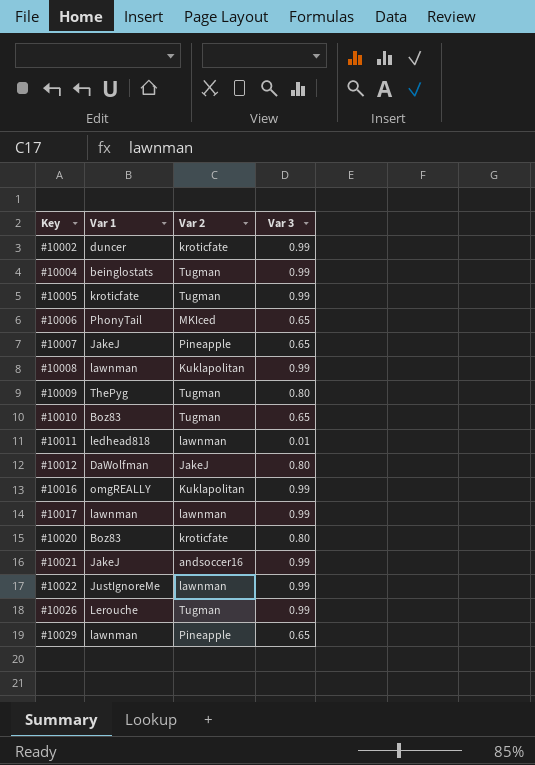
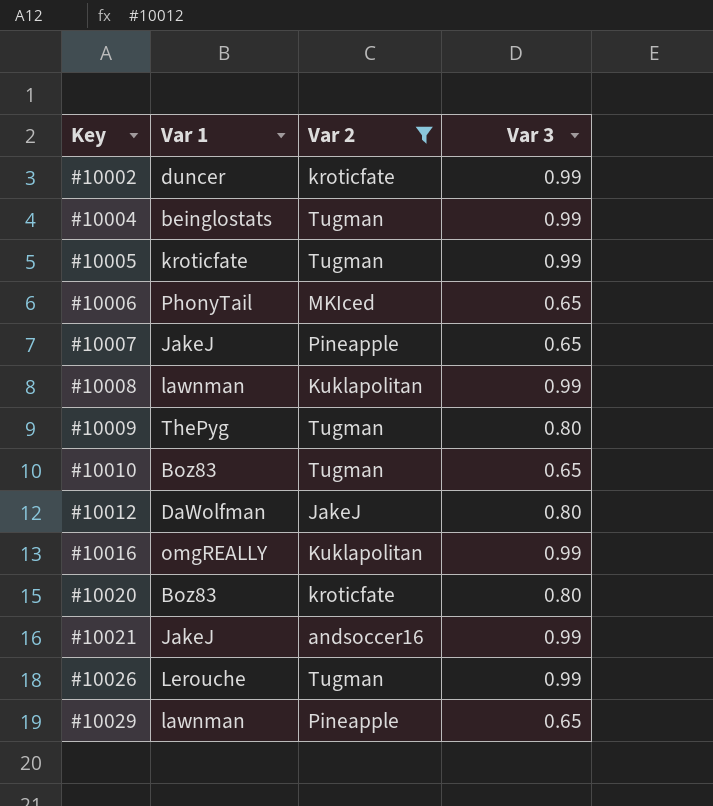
filter: none -> Var 2 != lawnman

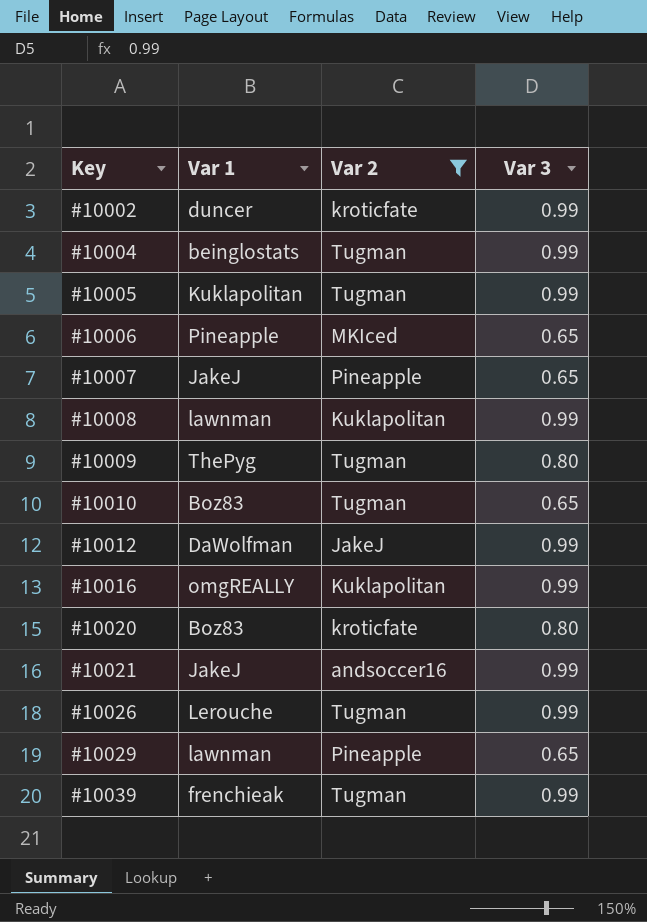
#10005 | Var 1: kroticfate -> Kuklapolitan
#10006 | Var 1: PhonyTail -> Pineapple
#10012 | Var 3: 0.80 -> 0.99
row #10039: none -> frenchieak | Tugman | 0.99

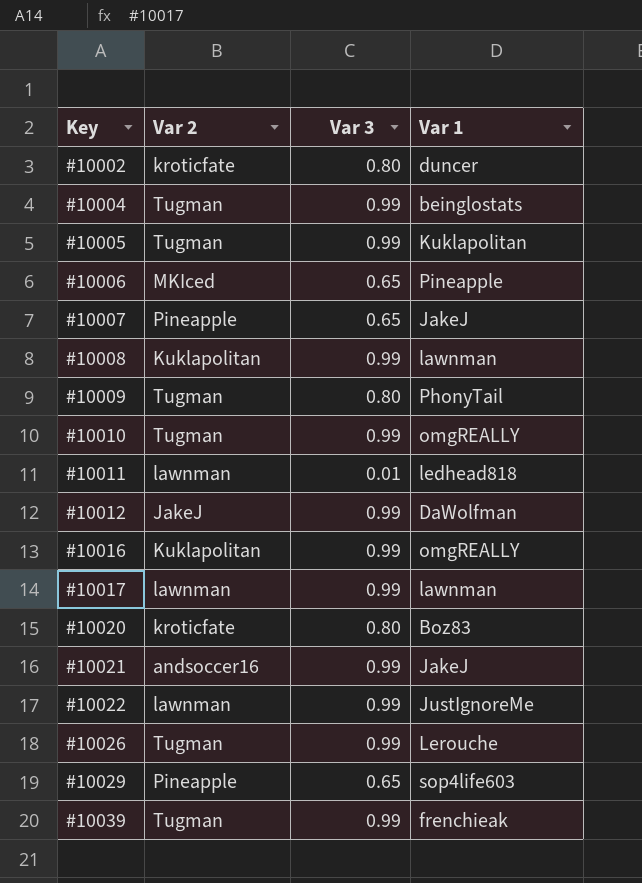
filter: Var 2 != lawnman -> none
column Var 1 | position: 2 -> 4
#10002 | Var 3: 0.99 -> 0.80
#10009 | Var 1: ThePyg -> PhonyTail
#10010 | Var 3: 0.65 -> 0.99
#10010 | Var 1: Boz83 -> omgREALLY
#10029 | Var 1: lawnman -> sop4life603

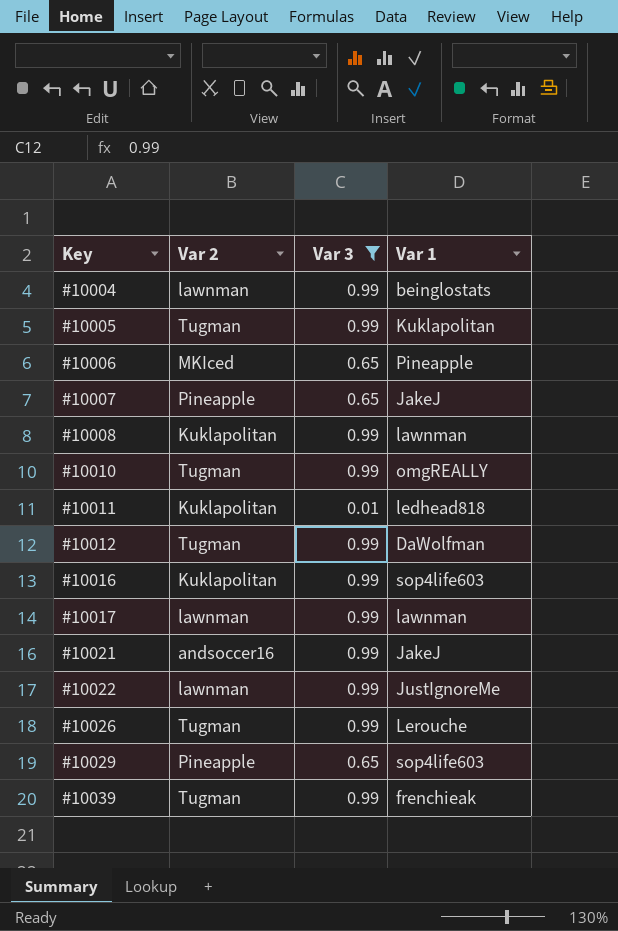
filter: none -> Var 3 != 0.80
#10004 | Var 2: Tugman -> lawnman
#10011 | Var 2: lawnman -> Kuklapolitan
#10012 | Var 2: JakeJ -> Tugman
#10016 | Var 1: omgREALLY -> sop4life603

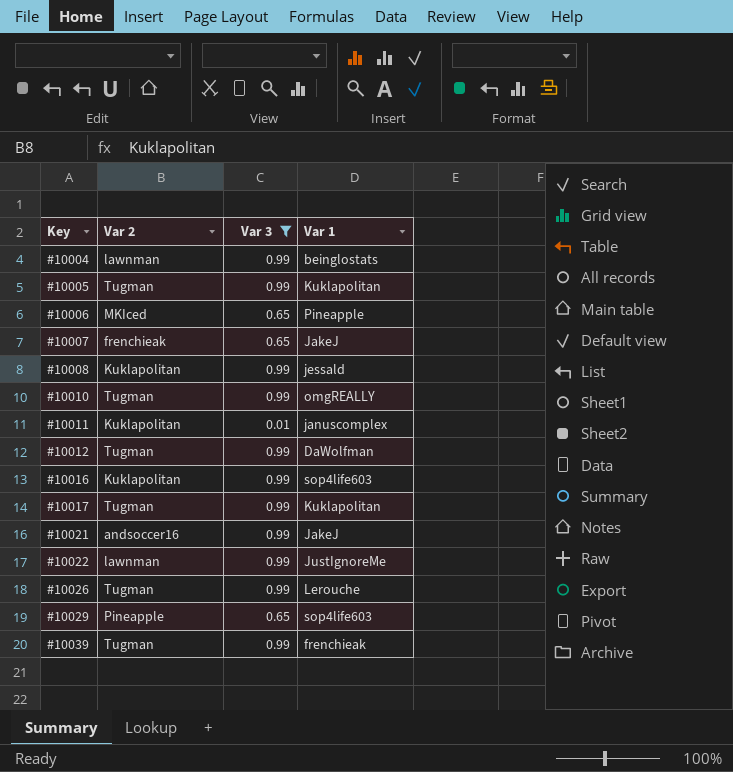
#10007 | Var 2: Pineapple -> frenchieak
#10008 | Var 1: lawnman -> jessald
#10011 | Var 1: ledhead818 -> januscomplex
#10017 | Var 2: lawnman -> Tugman
#10017 | Var 1: lawnman -> Kuklapolitan

